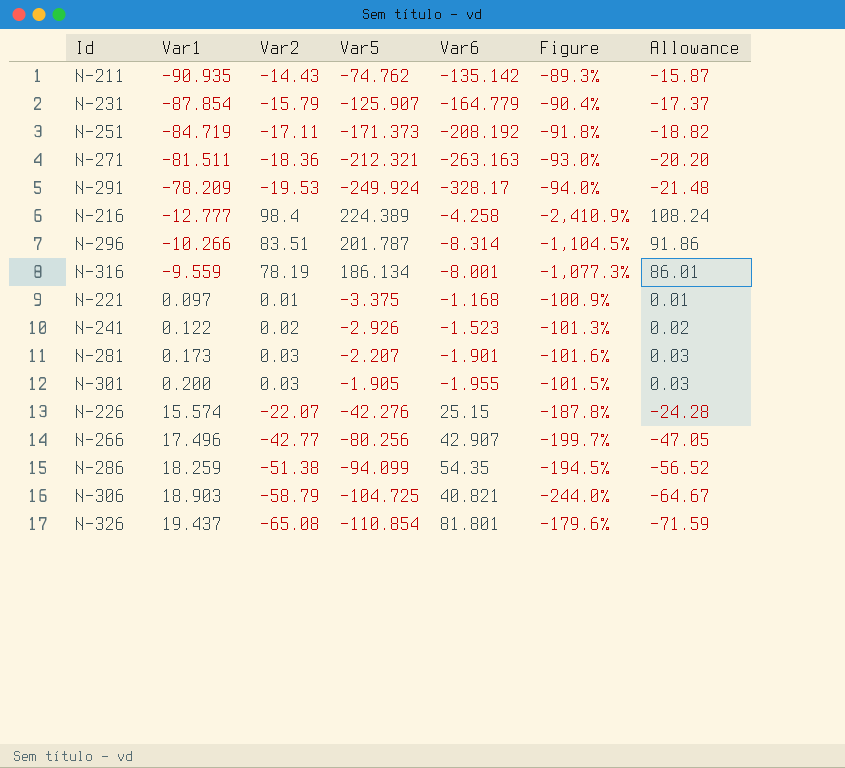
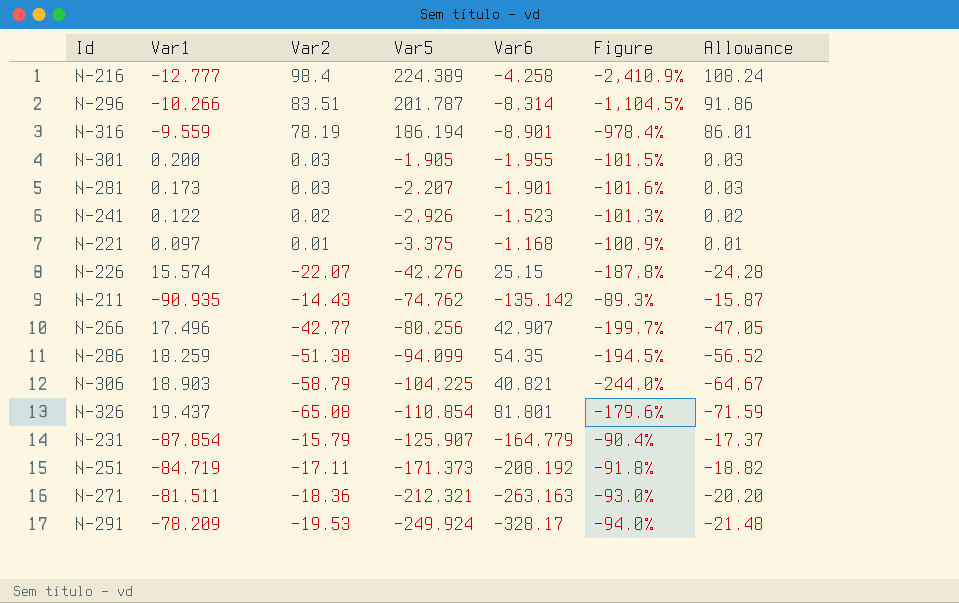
row order: Var1 ascending -> Var5 descending
N-316 | Var5: 186.134 -> 186.194
N-316 | Var6: -8.001 -> -8.901
N-316 | Figure: -1,077.3% -> -978.4%
N-306 | Var5: -104.725 -> -104.225

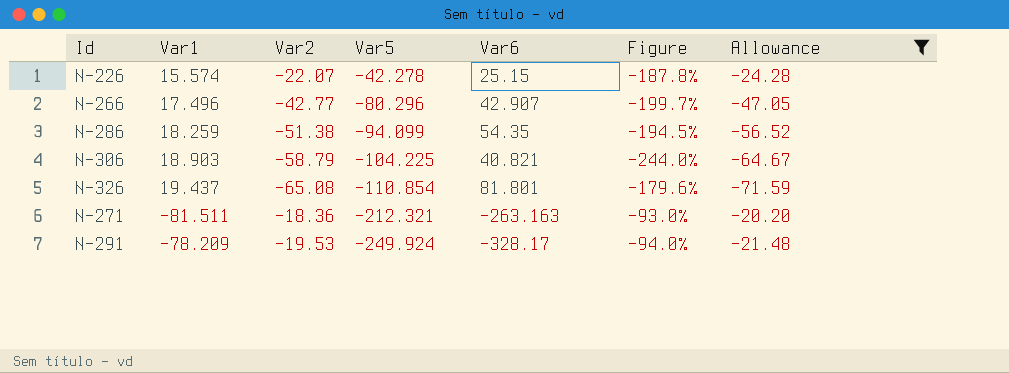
filter: none -> Allowance <= -20.20
N-226 | Var5: -42.276 -> -42.278
N-266 | Var5: -80.256 -> -80.296

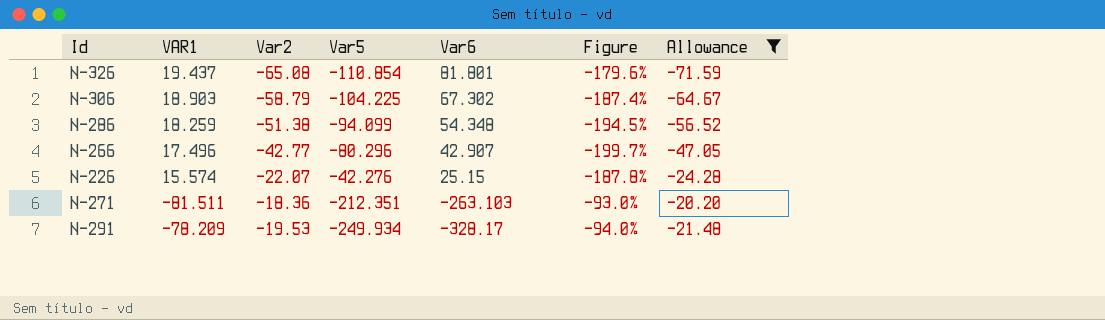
row order: Var5 descending -> Var6 descending
column name: Var1 -> VAR1
N-306 | Var6: 40.821 -> 67.302
N-306 | Figure: -244.0% -> -187.4%
N-286 | Var6: 54.35 -> 54.348
N-226 | Var5: -42.278 -> -42.276
N-271 | Var5: -212.321 -> -212.351
N-271 | Var6: -263.163 -> -263.103
N-291 | Var5: -249.924 -> -249.934

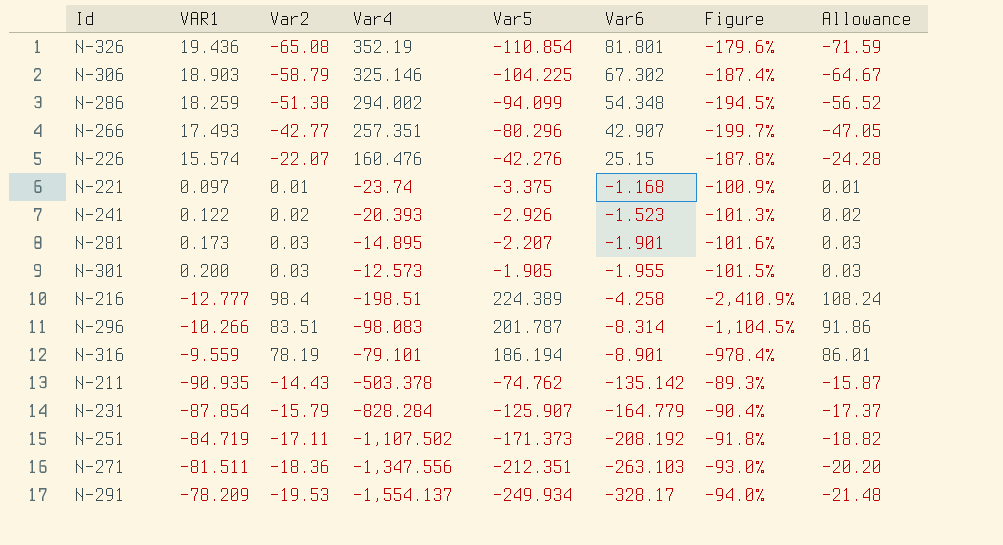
filter: Allowance <= -20.20 -> none
column Var4 | position: none -> 4
N-326 | VAR1: 19.437 -> 19.436
N-266 | VAR1: 17.496 -> 17.493

